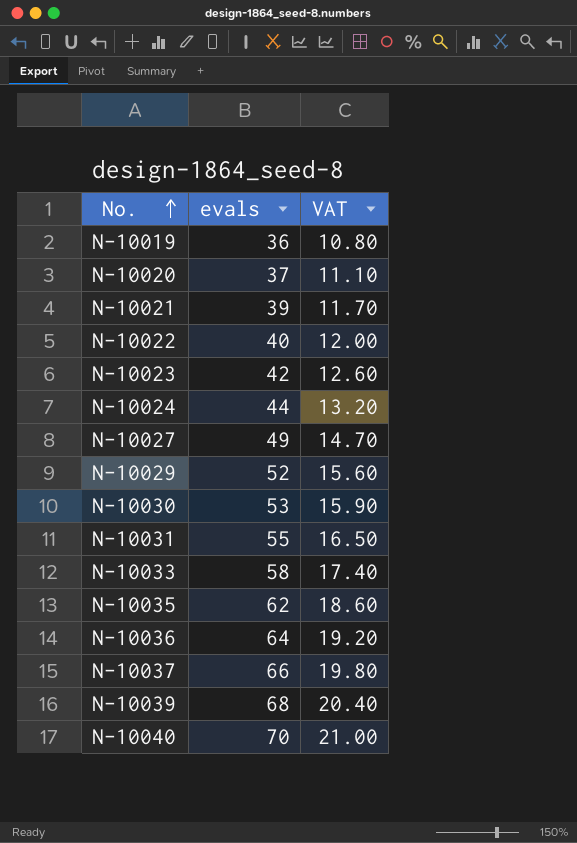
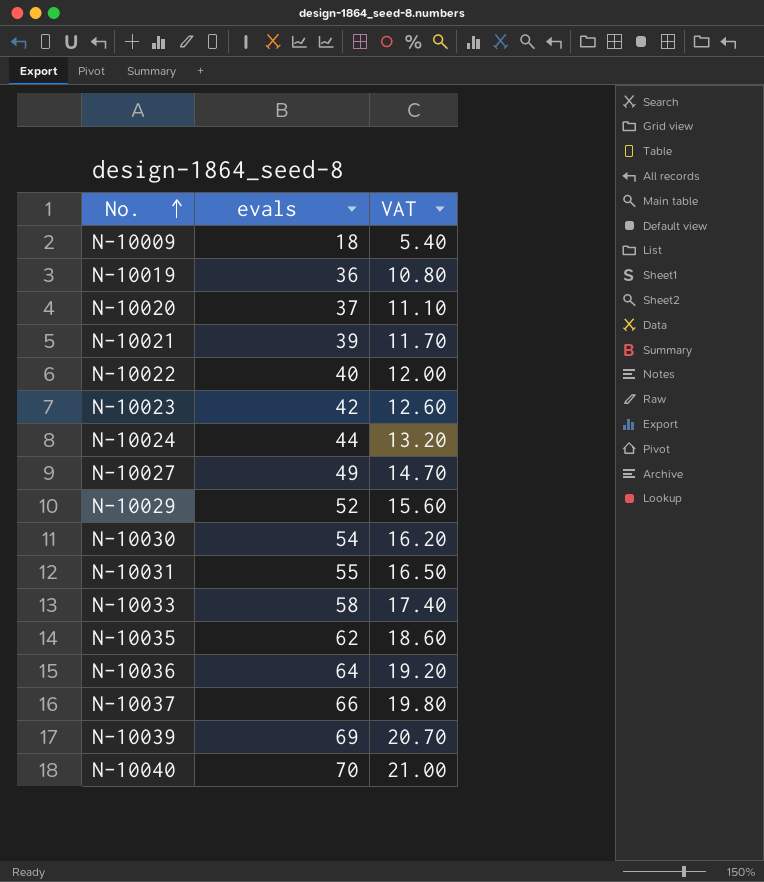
row N-10009: none -> 18 | 5.40
N-10030 | evals: 53 -> 54
N-10030 | VAT: 15.90 -> 16.20
N-10039 | evals: 68 -> 69
N-10039 | VAT: 20.40 -> 20.70

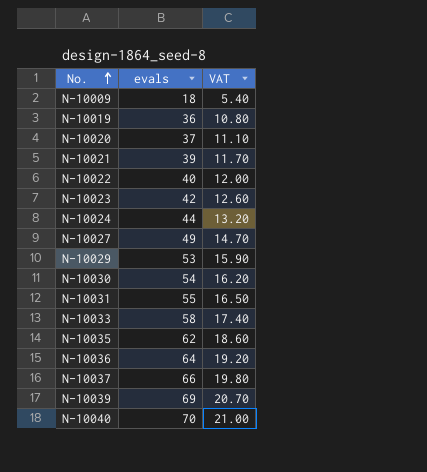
N-10029 | evals: 52 -> 53
N-10029 | VAT: 15.60 -> 15.90

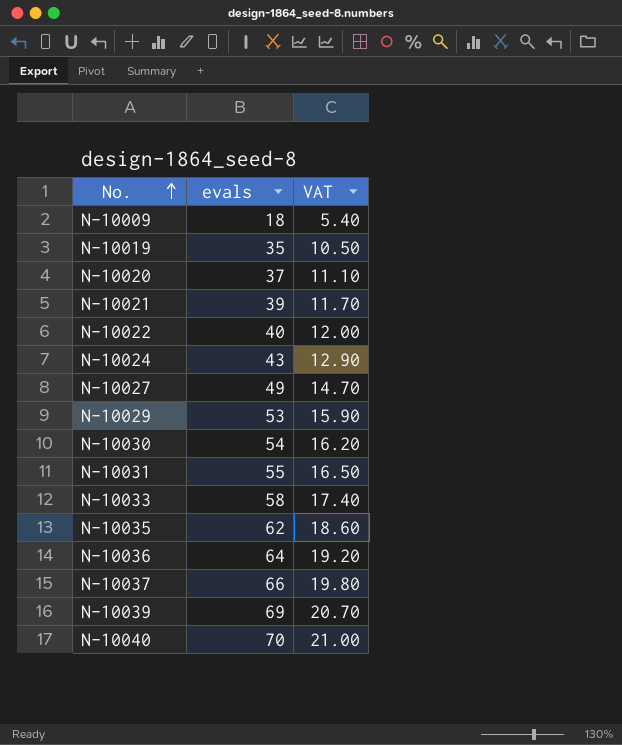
row N-10023: 42 | 12.60 -> none
N-10019 | evals: 36 -> 35
N-10019 | VAT: 10.80 -> 10.50
N-10024 | evals: 44 -> 43
N-10024 | VAT: 13.20 -> 12.90

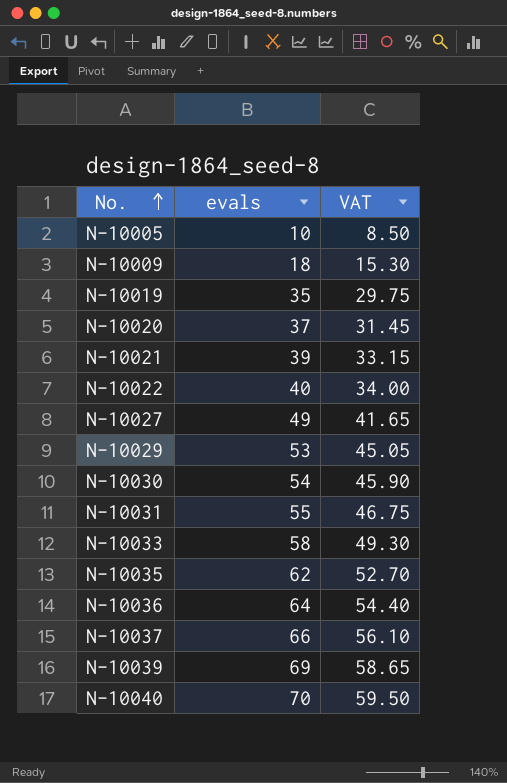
column VAT | formula: [evals] * 0.3 -> [evals] * 0.85
row N-10024: 43 | 12.90 -> none
row N-10005: none -> 10 | 8.50

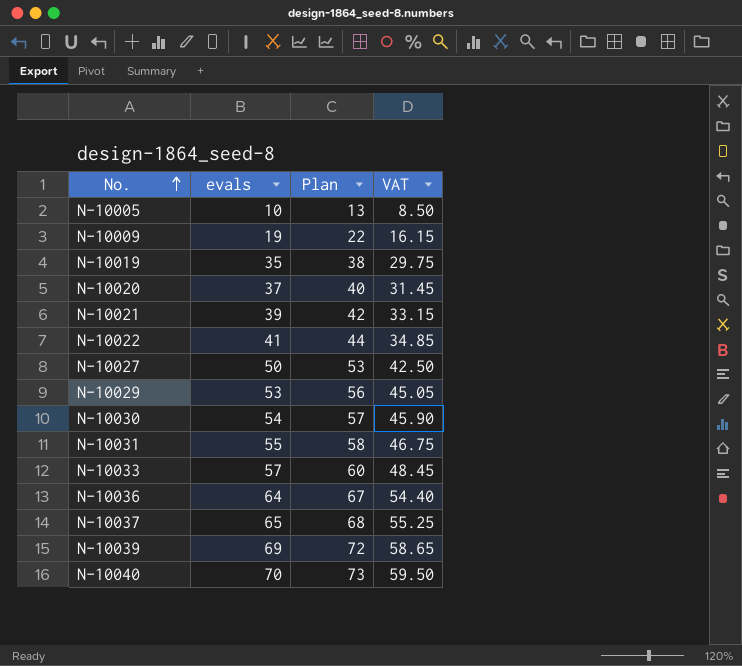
column Plan | formula: none -> [evals] + 3
row N-10035: 62 | 52.70 -> none
N-10009 | evals: 18 -> 19
N-10009 | VAT: 15.30 -> 16.15
N-10022 | evals: 40 -> 41
N-10022 | VAT: 34.00 -> 34.85
N-10027 | evals: 49 -> 50
N-10027 | VAT: 41.65 -> 42.50
N-10033 | evals: 58 -> 57
N-10033 | VAT: 49.30 -> 48.45
N-10037 | evals: 66 -> 65
N-10037 | VAT: 56.10 -> 55.25

